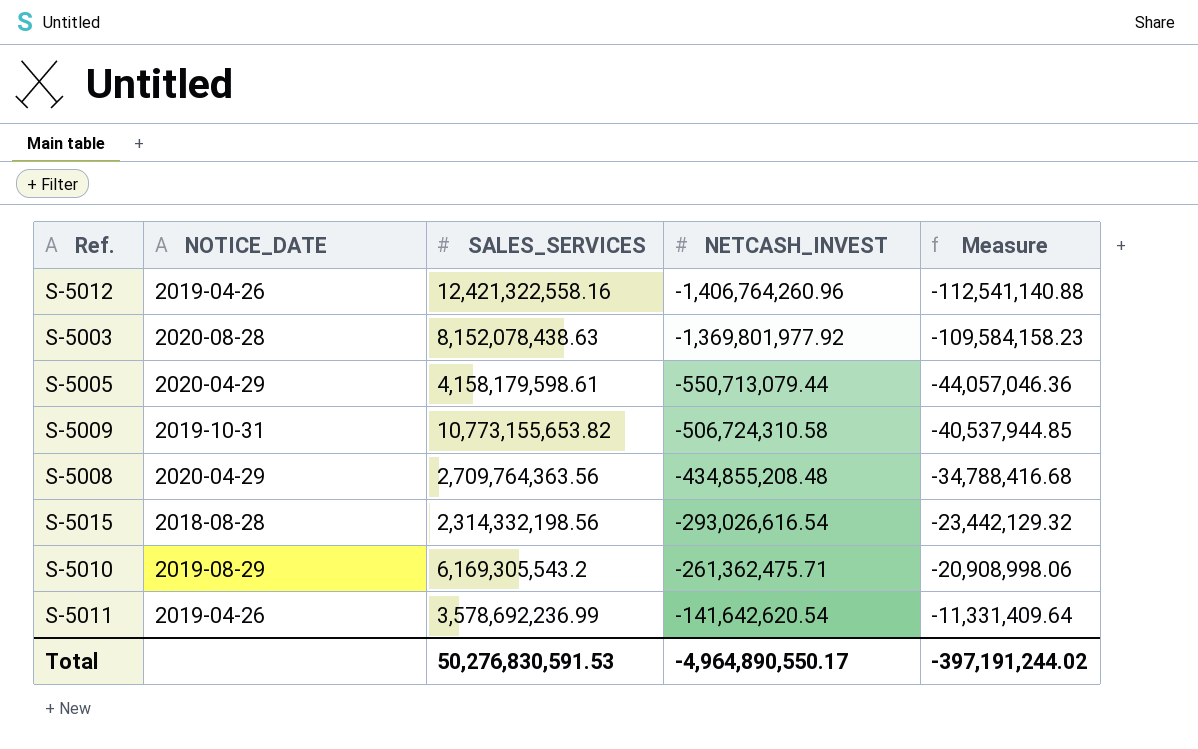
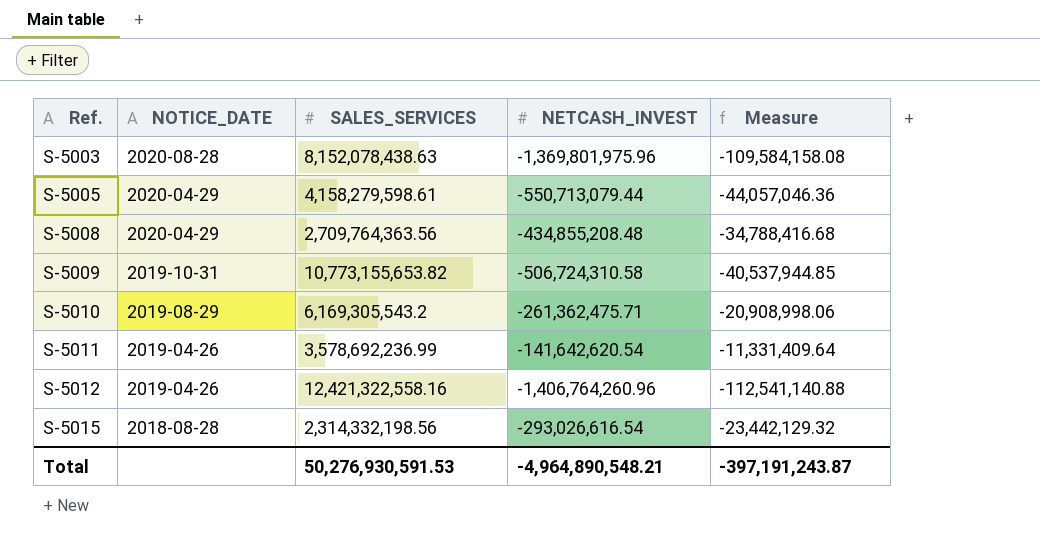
row order: NETCASH_INVEST ascending -> Ref. ascending
S-5003 | NETCASH_INVEST: -1,369,801,977.92 -> -1,369,801,975.96
S-5003 | Measure: -109,584,158.23 -> -109,584,158.08
S-5005 | SALES_SERVICES: 4,158,179,598.61 -> 4,158,279,598.61
Total | SALES_SERVICES: 50,276,830,591.53 -> 50,276,930,591.53
Total | NETCASH_INVEST: -4,964,890,550.17 -> -4,964,890,548.21
Total | Measure: -397,191,244.02 -> -397,191,243.87

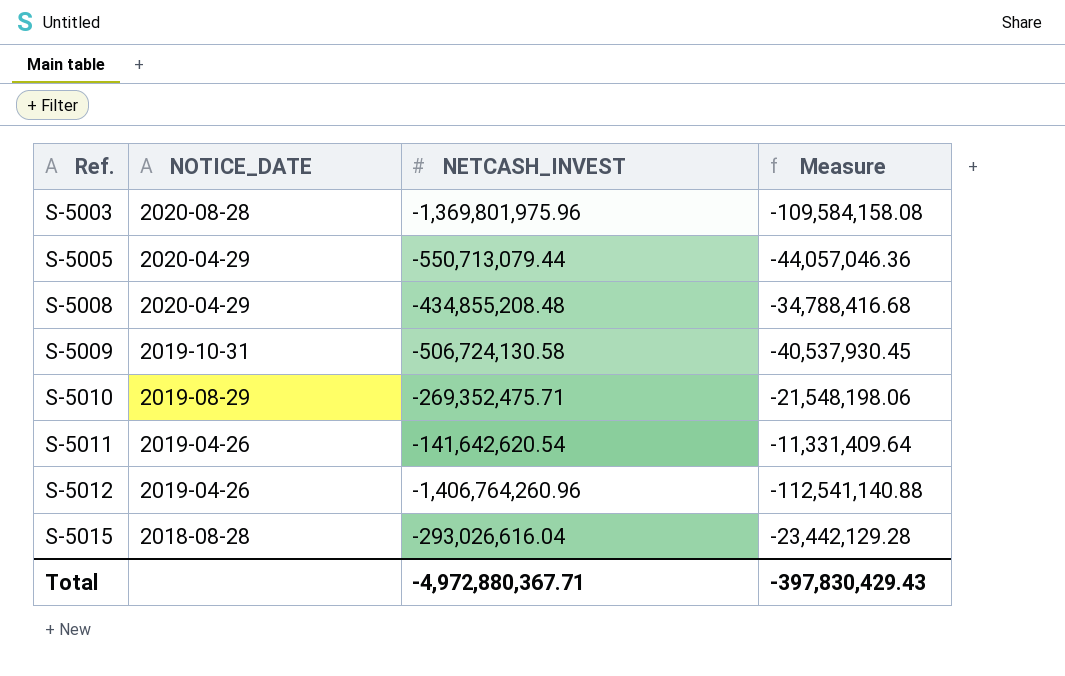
column SALES_SERVICES | position: 3 -> none
S-5009 | NETCASH_INVEST: -506,724,310.58 -> -506,724,130.58
S-5009 | Measure: -40,537,944.85 -> -40,537,930.45
S-5010 | NETCASH_INVEST: -261,362,475.71 -> -269,352,475.71
S-5010 | Measure: -20,908,998.06 -> -21,548,198.06
S-5015 | NETCASH_INVEST: -293,026,616.54 -> -293,026,616.04
S-5015 | Measure: -23,442,129.32 -> -23,442,129.28
Total | NETCASH_INVEST: -4,964,890,548.21 -> -4,972,880,367.71
Total | Measure: -397,191,243.87 -> -397,830,429.43

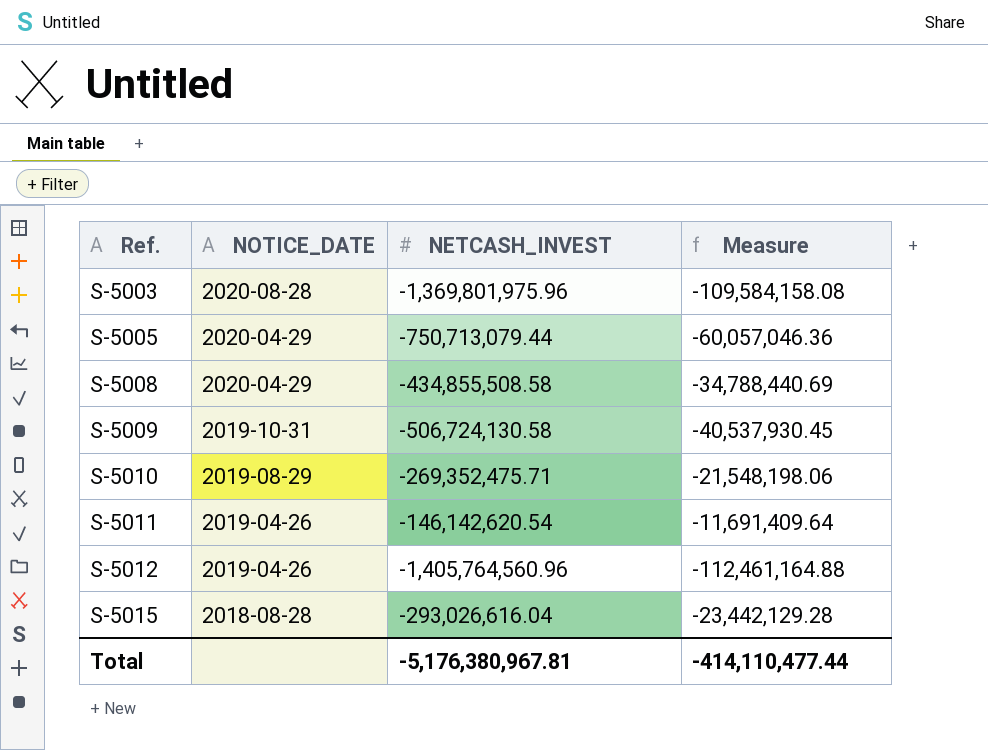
S-5005 | NETCASH_INVEST: -550,713,079.44 -> -750,713,079.44
S-5005 | Measure: -44,057,046.36 -> -60,057,046.36
S-5008 | NETCASH_INVEST: -434,855,208.48 -> -434,855,508.58
S-5008 | Measure: -34,788,416.68 -> -34,788,440.69
S-5011 | NETCASH_INVEST: -141,642,620.54 -> -146,142,620.54
S-5011 | Measure: -11,331,409.64 -> -11,691,409.64
S-5012 | NETCASH_INVEST: -1,406,764,260.96 -> -1,405,764,560.96
S-5012 | Measure: -112,541,140.88 -> -112,461,164.88
Total | NETCASH_INVEST: -4,972,880,367.71 -> -5,176,380,967.81
Total | Measure: -397,830,429.43 -> -414,110,477.44

